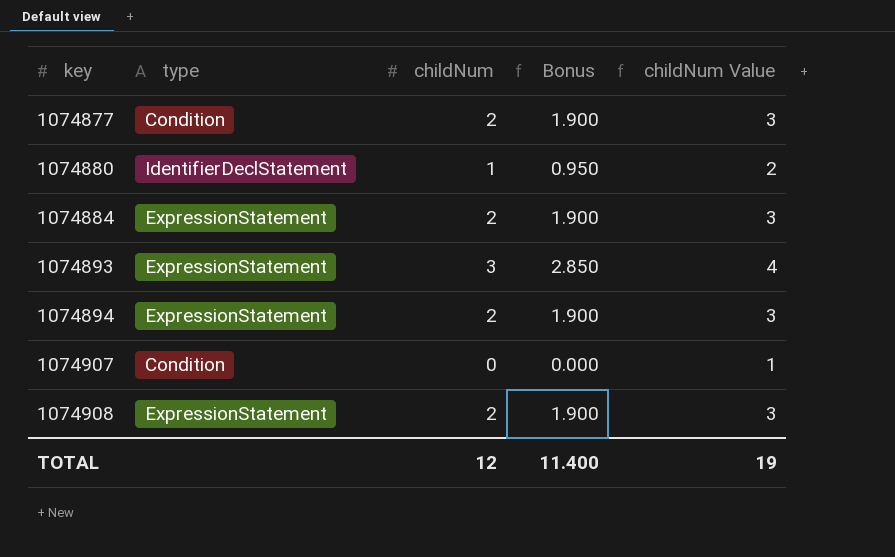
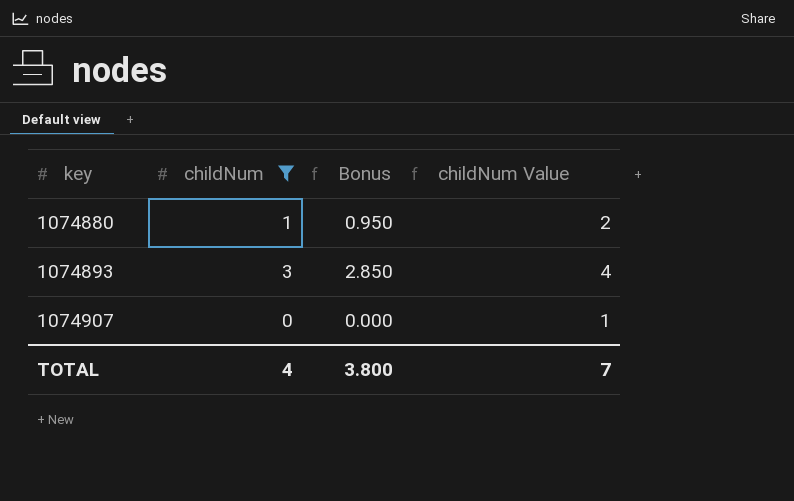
filter: none -> childNum != 2
column type | position: 2 -> none
TOTAL | childNum: 12 -> 4
TOTAL | Bonus: 11.400 -> 3.800
TOTAL | childNum Value: 19 -> 7

